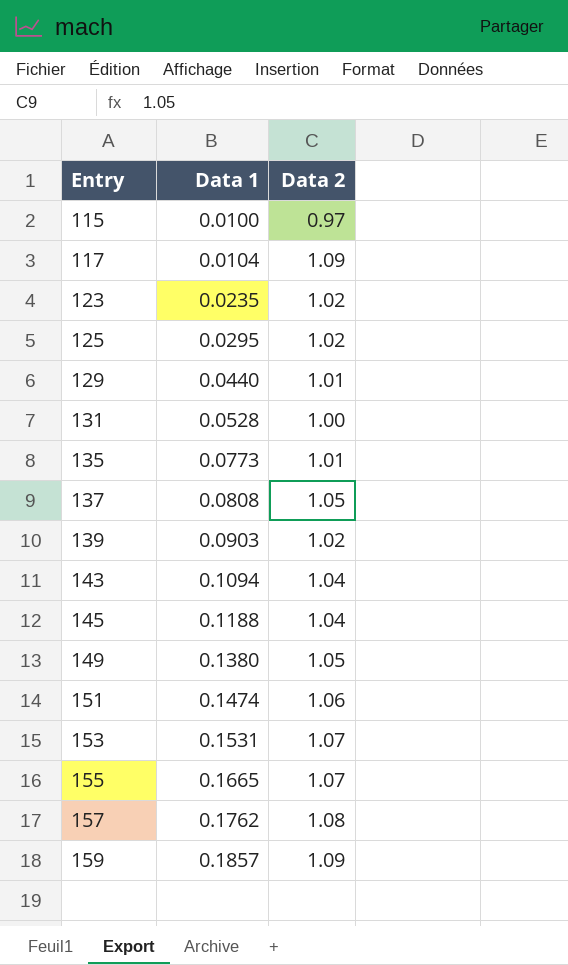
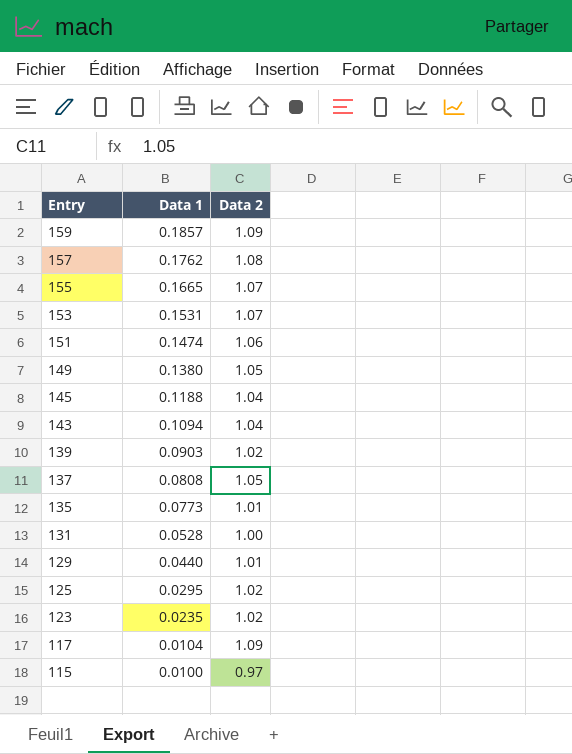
row order: Entry ascending -> Entry descending

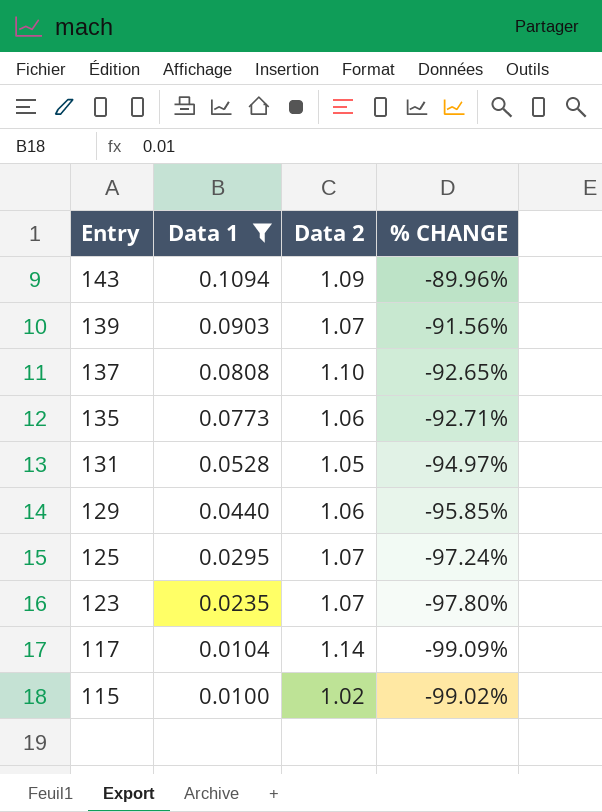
filter: none -> Data 1 <= 0.1094
column % CHANGE | formula: none -> ([Data 1] - [Data 2]) / [Data 2]
143 | Data 2: 1.04 -> 1.09
139 | Data 2: 1.02 -> 1.07
137 | Data 2: 1.05 -> 1.10
135 | Data 2: 1.01 -> 1.06
131 | Data 2: 1.00 -> 1.05
129 | Data 2: 1.01 -> 1.06
125 | Data 2: 1.02 -> 1.07
123 | Data 2: 1.02 -> 1.07
117 | Data 2: 1.09 -> 1.14
115 | Data 2: 0.97 -> 1.02

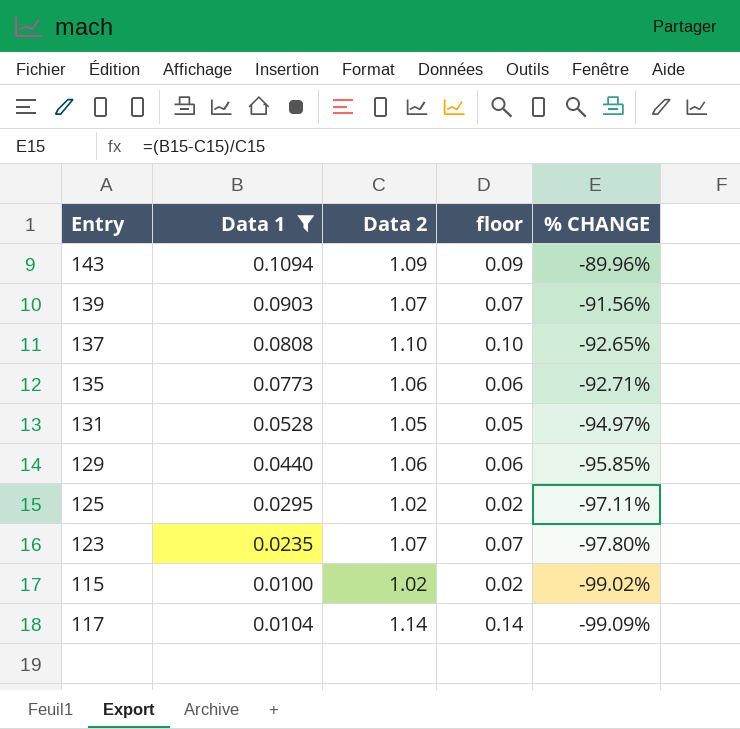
row order: Entry descending -> % CHANGE descending
column floor | formula: none -> [Data 2] - 1
125 | Data 2: 1.07 -> 1.02
125 | % CHANGE: -97.24% -> -97.11%

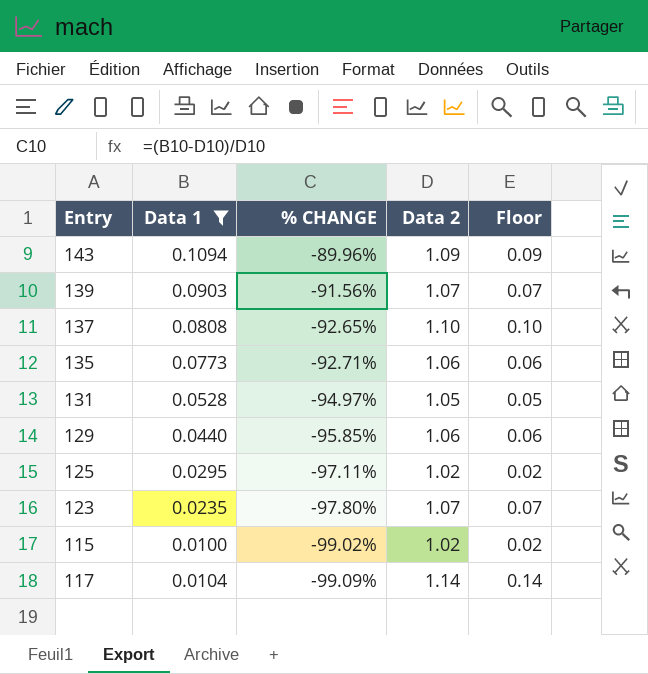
column % CHANGE | position: 5 -> 3
column name: floor -> Floor

